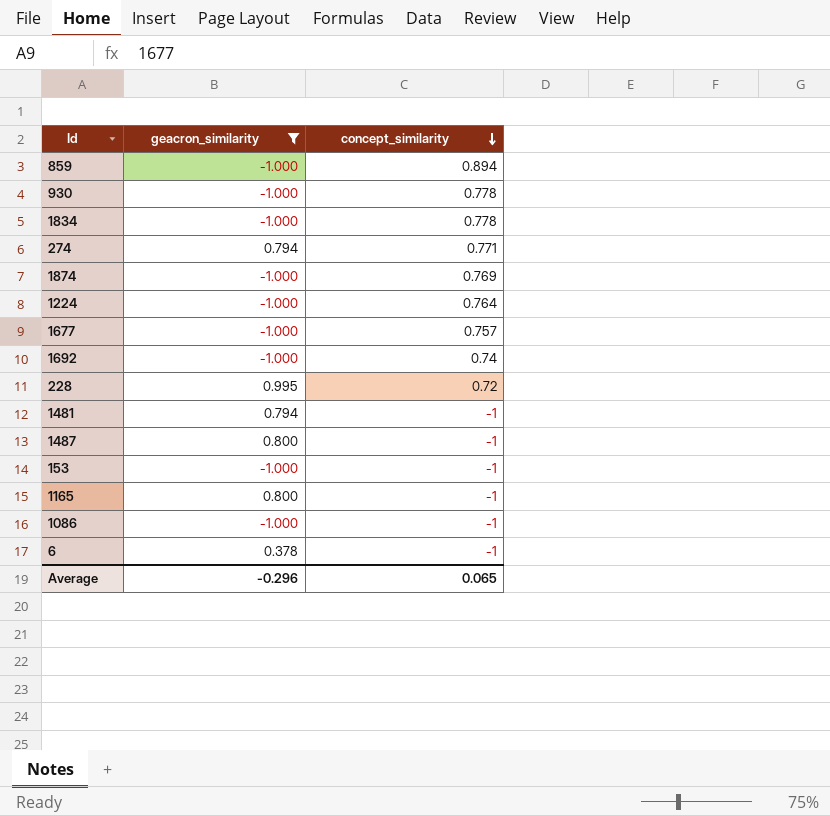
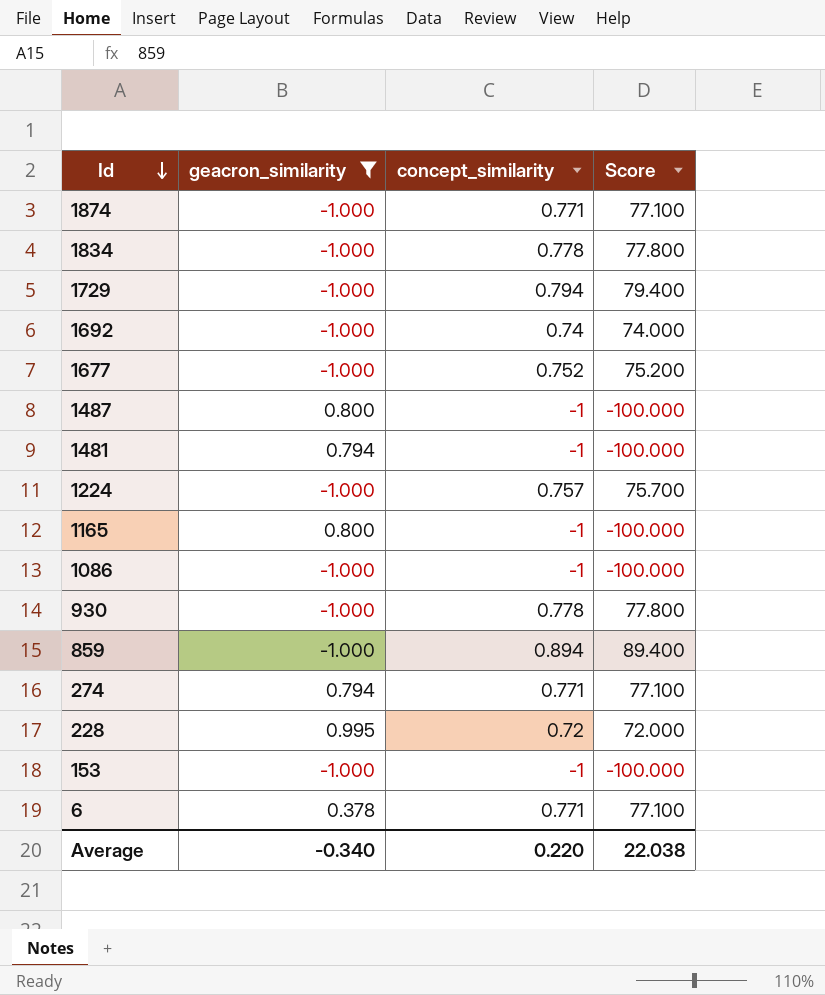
row order: concept_similarity descending -> Id descending
column Score | formula: none -> [concept_similarity] * 100
1874 | concept_similarity: 0.769 -> 0.771
row 1729: none -> -1.000 | 0.794 | 79.400
1677 | concept_similarity: 0.757 -> 0.752
1224 | concept_similarity: 0.764 -> 0.757
6 | concept_similarity: -1 -> 0.771
Average | geacron_similarity: -0.296 -> -0.340
Average | concept_similarity: 0.065 -> 0.220

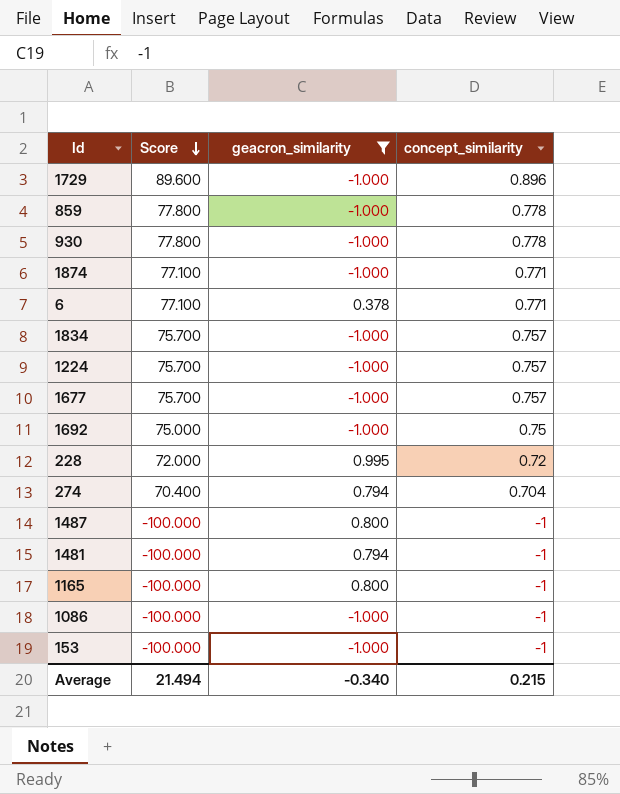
row order: Id descending -> Score descending
column Score | position: 4 -> 2
1729 | Score: 79.400 -> 89.600
1729 | concept_similarity: 0.794 -> 0.896
859 | Score: 89.400 -> 77.800
859 | concept_similarity: 0.894 -> 0.778
1834 | Score: 77.800 -> 75.700
1834 | concept_similarity: 0.778 -> 0.757
1677 | Score: 75.200 -> 75.700
1677 | concept_similarity: 0.752 -> 0.757
1692 | Score: 74.000 -> 75.000
1692 | concept_similarity: 0.74 -> 0.75
274 | Score: 77.100 -> 70.400
274 | concept_similarity: 0.771 -> 0.704
Average | Score: 22.038 -> 21.494
Average | concept_similarity: 0.220 -> 0.215

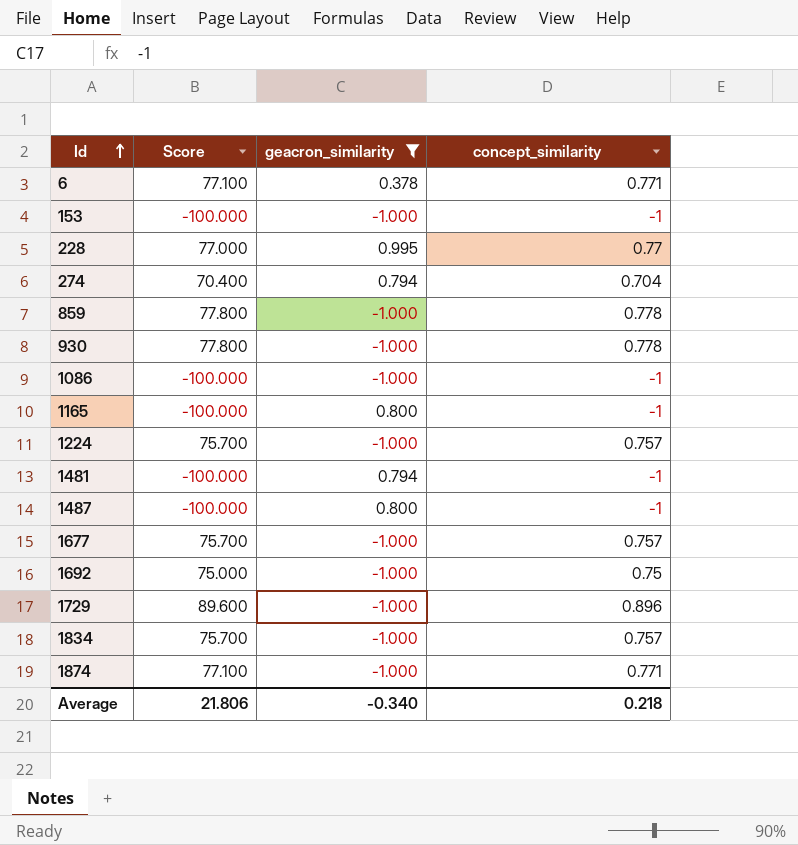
row order: Score descending -> Id ascending
228 | Score: 72.000 -> 77.000
228 | concept_similarity: 0.72 -> 0.77
Average | Score: 21.494 -> 21.806
Average | concept_similarity: 0.215 -> 0.218

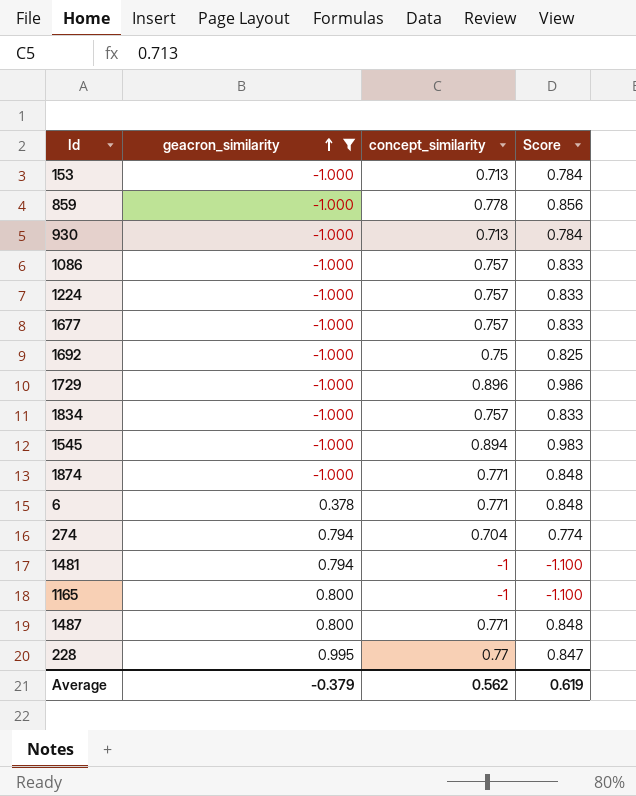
row order: Id ascending -> geacron_similarity ascending
column Score | formula: [concept_similarity] * 100 -> [concept_similarity] * 1.1
column Score | position: 2 -> 4
153 | concept_similarity: -1 -> 0.713
930 | concept_similarity: 0.778 -> 0.713
1086 | concept_similarity: -1 -> 0.757
row 1545: none -> -1.000 | 0.894 | 0.983
1487 | concept_similarity: -1 -> 0.771
Average | geacron_similarity: -0.340 -> -0.379
Average | concept_similarity: 0.218 -> 0.562
Average | Score: 21.806 -> 0.619

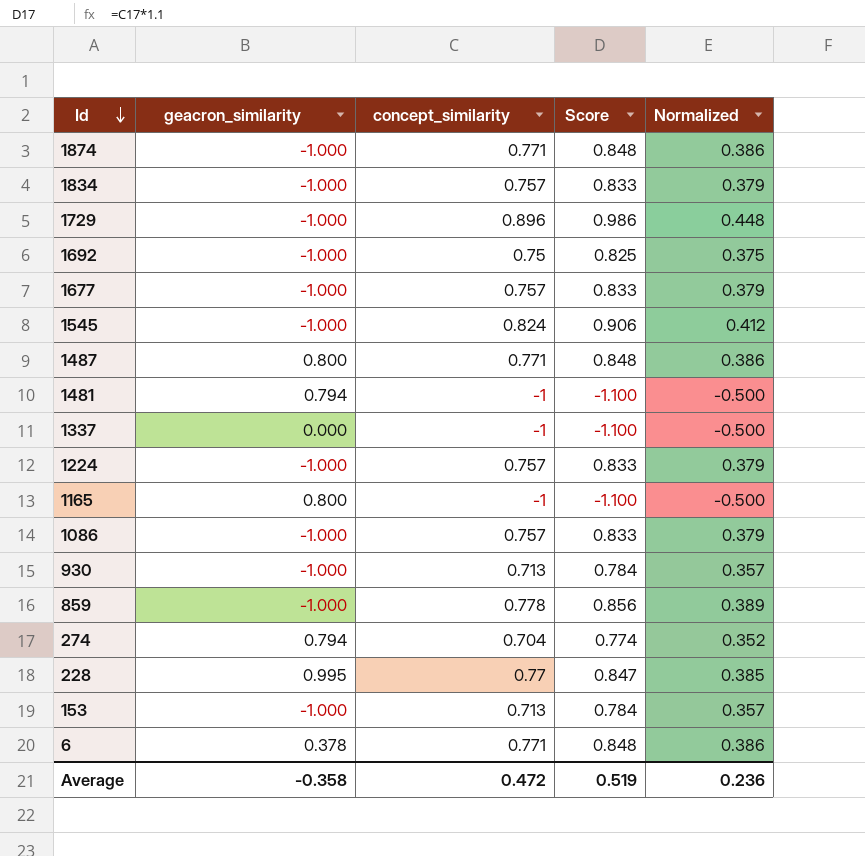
filter: geacron_similarity != 0.000 -> none
row order: geacron_similarity ascending -> Id descending
column Normalized | formula: none -> [concept_similarity] * 0.5
1545 | concept_similarity: 0.894 -> 0.824
1545 | Score: 0.983 -> 0.906
Average | geacron_similarity: -0.379 -> -0.358
Average | concept_similarity: 0.562 -> 0.472
Average | Score: 0.619 -> 0.519

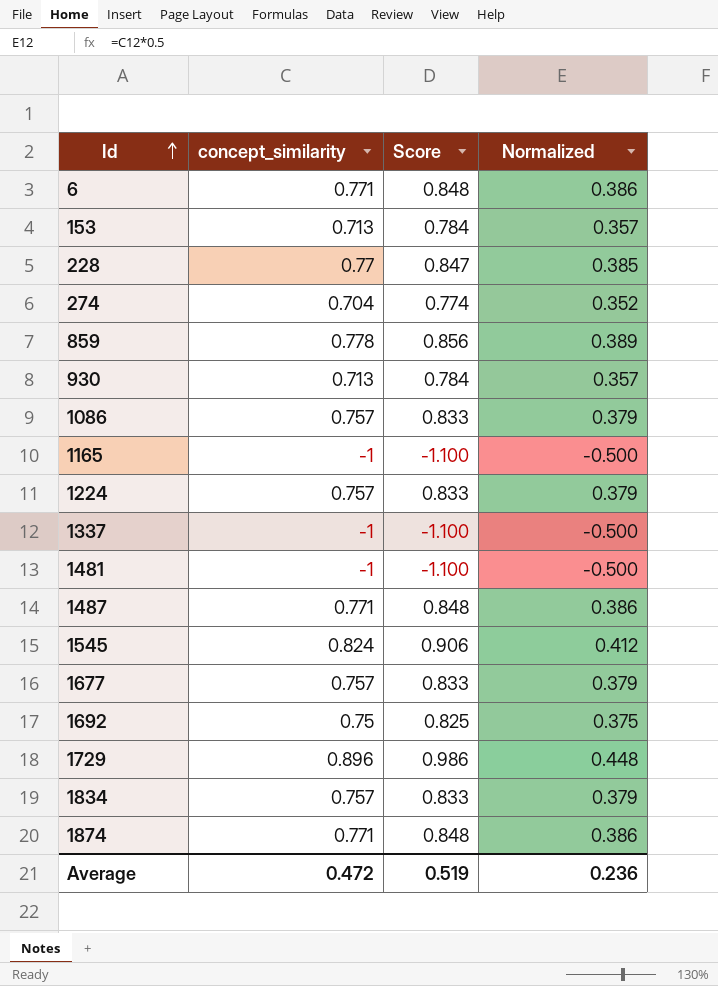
row order: Id descending -> Id ascending
column geacron_similarity | position: 2 -> none

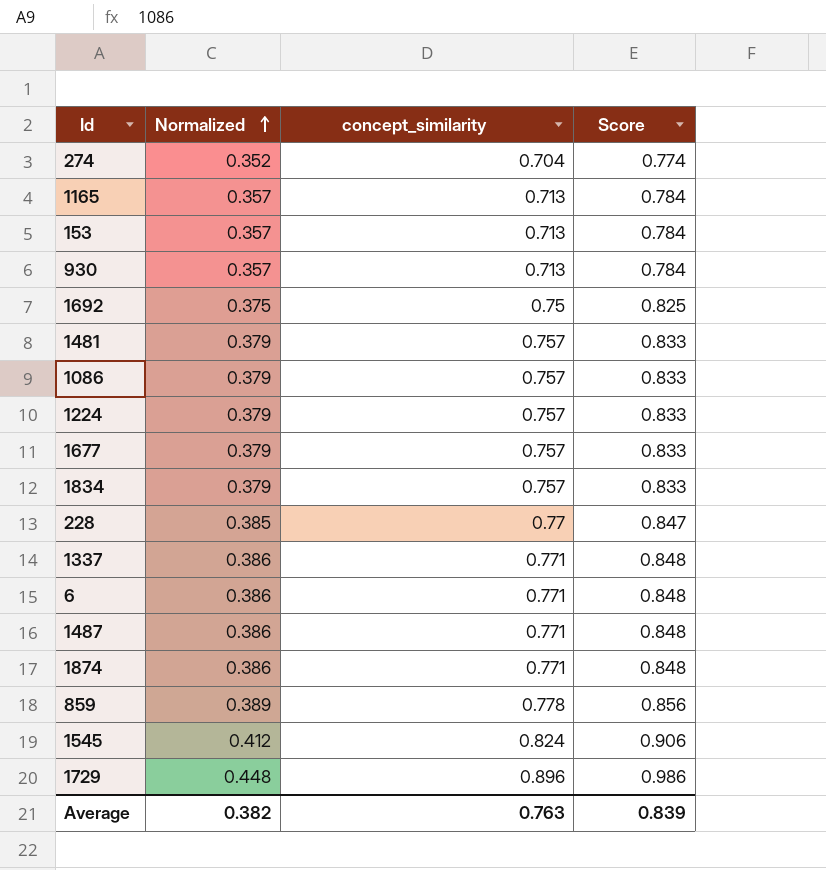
row order: Id ascending -> Normalized ascending
column Normalized | position: 4 -> 2
1165 | Normalized: -0.500 -> 0.357
1165 | concept_similarity: -1 -> 0.713
1165 | Score: -1.100 -> 0.784
1481 | Normalized: -0.500 -> 0.379
1481 | concept_similarity: -1 -> 0.757
1481 | Score: -1.100 -> 0.833
1337 | Normalized: -0.500 -> 0.386
1337 | concept_similarity: -1 -> 0.771
1337 | Score: -1.100 -> 0.848
Average | Normalized: 0.236 -> 0.382
Average | concept_similarity: 0.472 -> 0.763
Average | Score: 0.519 -> 0.839

